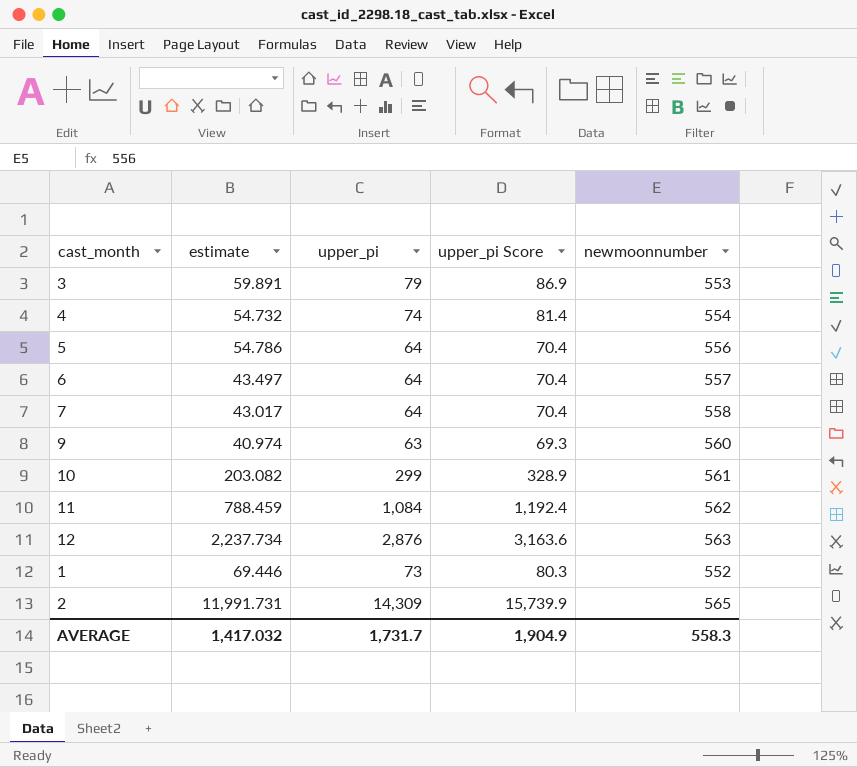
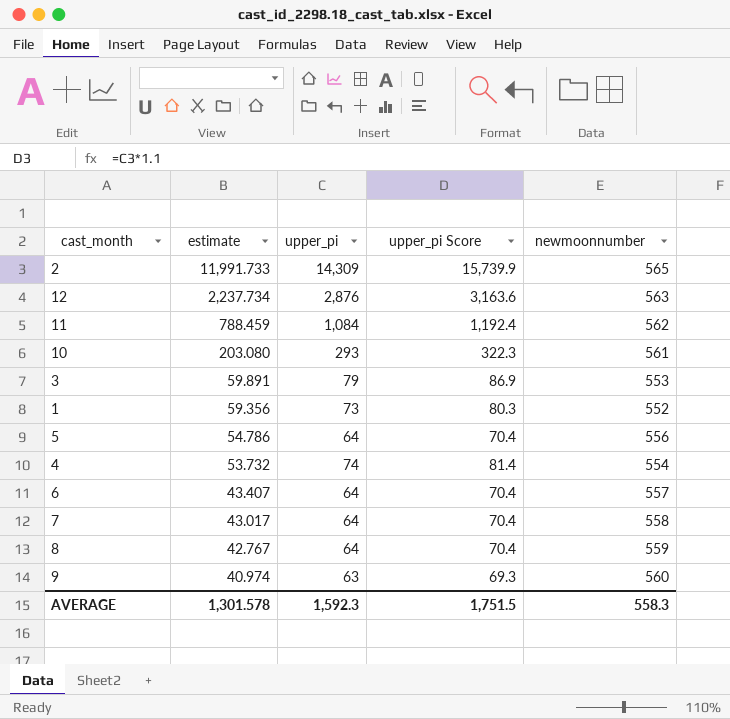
row order: none -> estimate descending
2 | estimate: 11,991.731 -> 11,991.733
10 | estimate: 203.082 -> 203.080
10 | upper_pi: 299 -> 293
10 | upper_pi Score: 328.9 -> 322.3
1 | estimate: 69.446 -> 59.356
4 | estimate: 54.732 -> 53.732
6 | estimate: 43.497 -> 43.407
row 8: none -> 42.767 | 64 | 70.4 | 559
AVERAGE | estimate: 1,417.032 -> 1,301.578
AVERAGE | upper_pi: 1,731.7 -> 1,592.3
AVERAGE | upper_pi Score: 1,904.9 -> 1,751.5

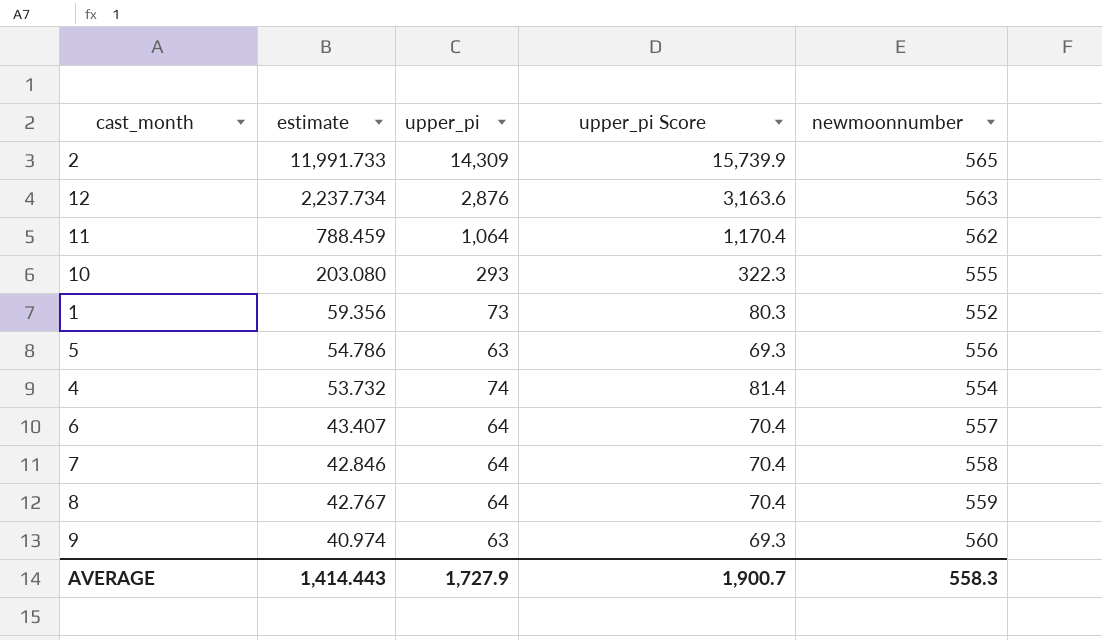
row 3: 59.891 | 79 | 86.9 | 553 -> none
11 | upper_pi: 1,084 -> 1,064
11 | upper_pi Score: 1,192.4 -> 1,170.4
10 | newmoonnumber: 561 -> 555
5 | upper_pi: 64 -> 63
5 | upper_pi Score: 70.4 -> 69.3
7 | estimate: 43.017 -> 42.846
AVERAGE | estimate: 1,301.578 -> 1,414.443
AVERAGE | upper_pi: 1,592.3 -> 1,727.9
AVERAGE | upper_pi Score: 1,751.5 -> 1,900.7

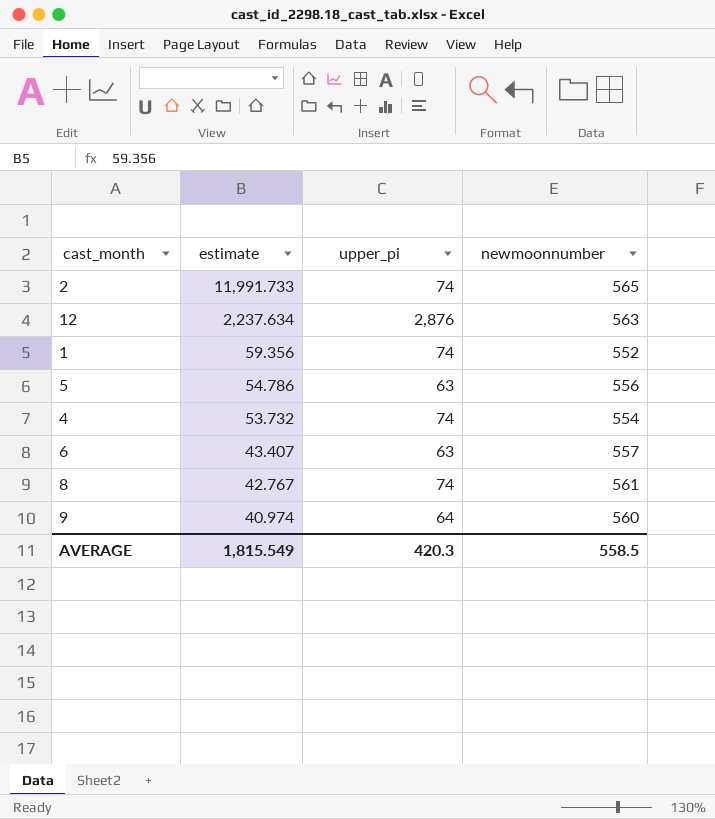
column upper_pi Score | formula: [upper_pi] * 1.1 -> none
row 11: 788.459 | 1,064 | 1,170.4 | 562 -> none
row 10: 203.080 | 293 | 322.3 | 555 -> none
row 7: 42.846 | 64 | 70.4 | 558 -> none
2 | upper_pi: 14,309 -> 74
12 | estimate: 2,237.734 -> 2,237.634
1 | upper_pi: 73 -> 74
6 | upper_pi: 64 -> 63
8 | upper_pi: 64 -> 74
8 | newmoonnumber: 559 -> 561
9 | upper_pi: 63 -> 64
AVERAGE | estimate: 1,414.443 -> 1,815.549
AVERAGE | upper_pi: 1,727.9 -> 420.3
AVERAGE | newmoonnumber: 558.3 -> 558.5

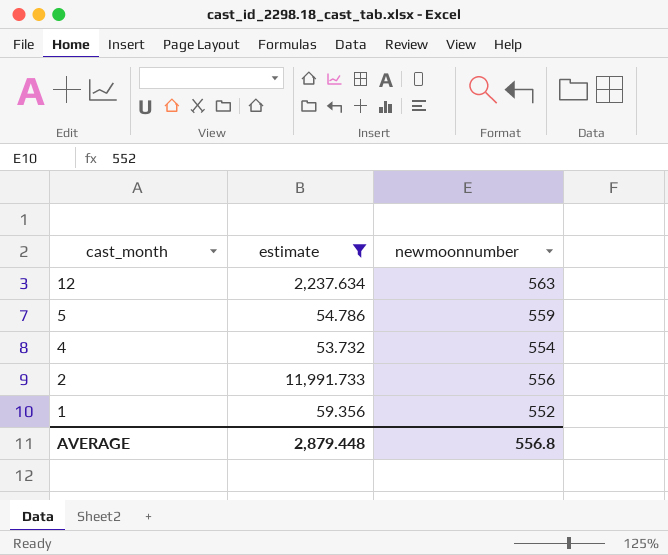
filter: none -> estimate >= 53.732
row order: estimate descending -> cast_month descending
column upper_pi | position: 3 -> none
5 | newmoonnumber: 556 -> 559
2 | newmoonnumber: 565 -> 556
AVERAGE | estimate: 1,815.549 -> 2,879.448
AVERAGE | newmoonnumber: 558.5 -> 556.8

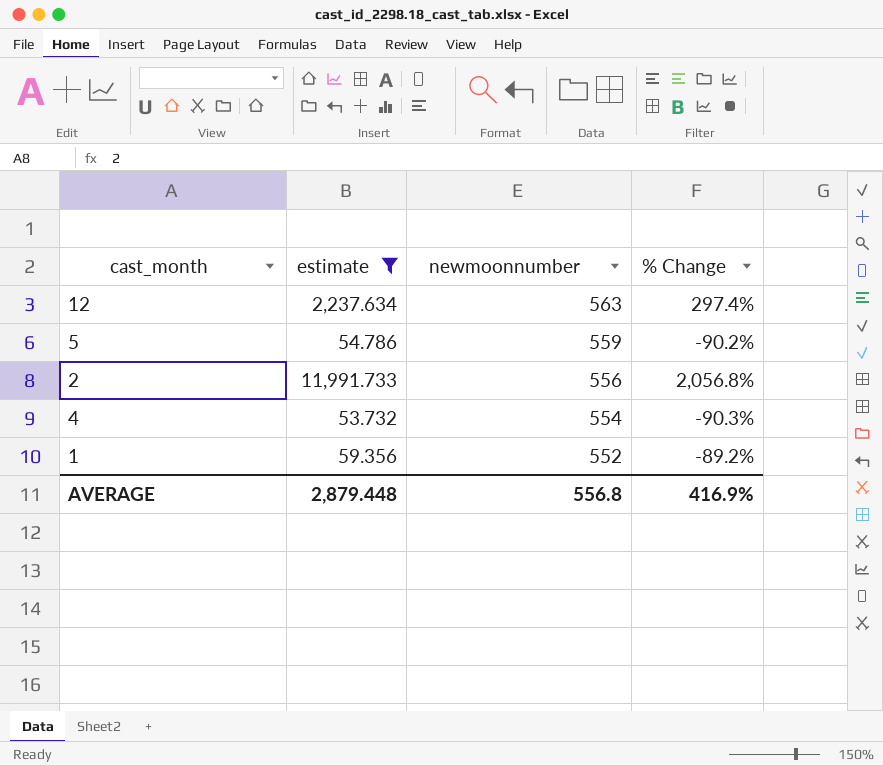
row order: cast_month descending -> newmoonnumber descending
column % Change | formula: none -> ([estimate] - [newmoonnumber]) / [newmoonnumber]

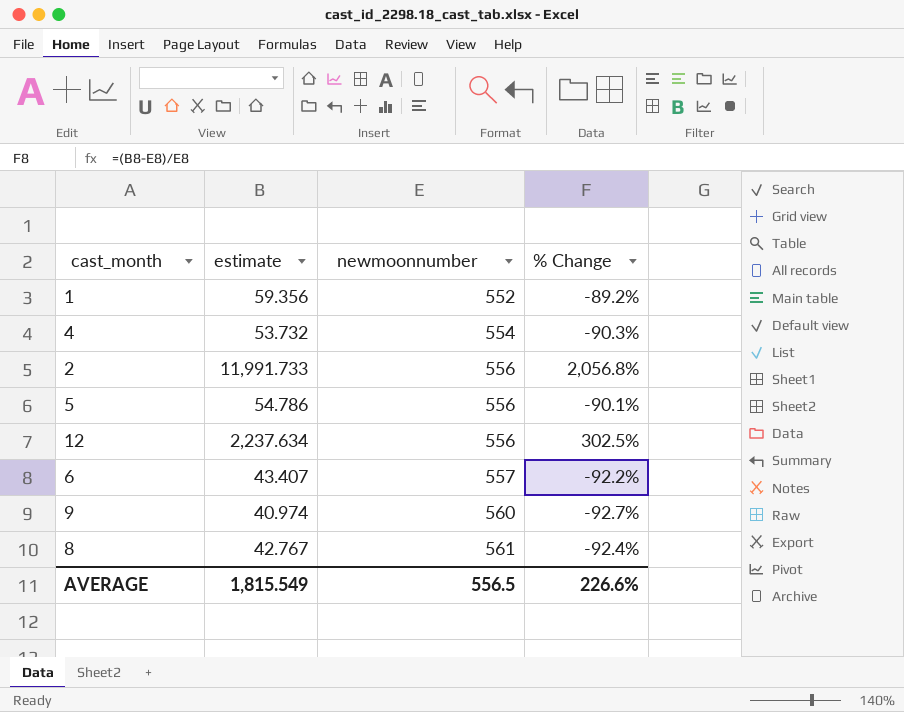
filter: estimate >= 53.732 -> none
row order: newmoonnumber descending -> newmoonnumber ascending
5 | newmoonnumber: 559 -> 556
5 | % Change: -90.2% -> -90.1%
12 | newmoonnumber: 563 -> 556
12 | % Change: 297.4% -> 302.5%
AVERAGE | estimate: 2,879.448 -> 1,815.549
AVERAGE | newmoonnumber: 556.8 -> 556.5
AVERAGE | % Change: 416.9% -> 226.6%

